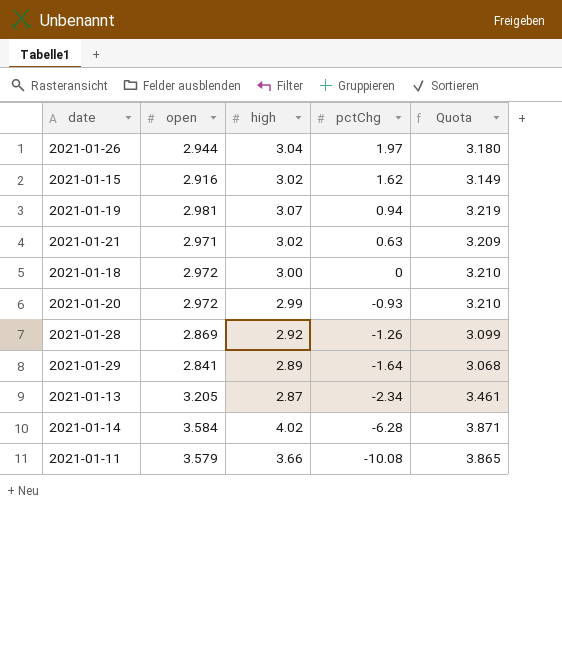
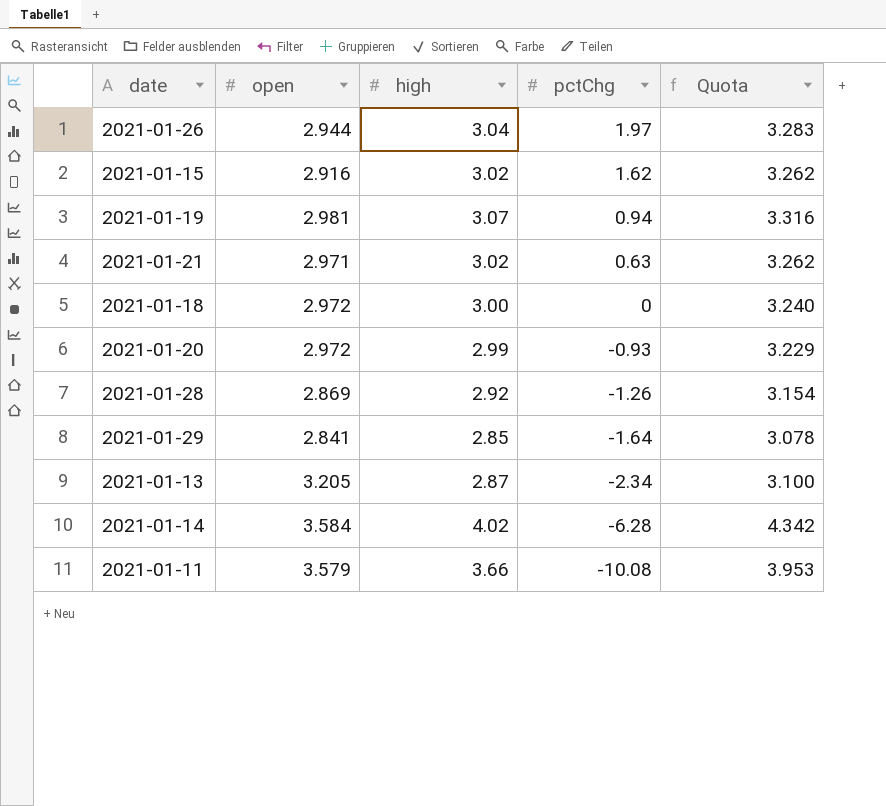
column Quota | formula: [open] * 1.08 -> [high] * 1.08
2021-01-29 | high: 2.89 -> 2.85

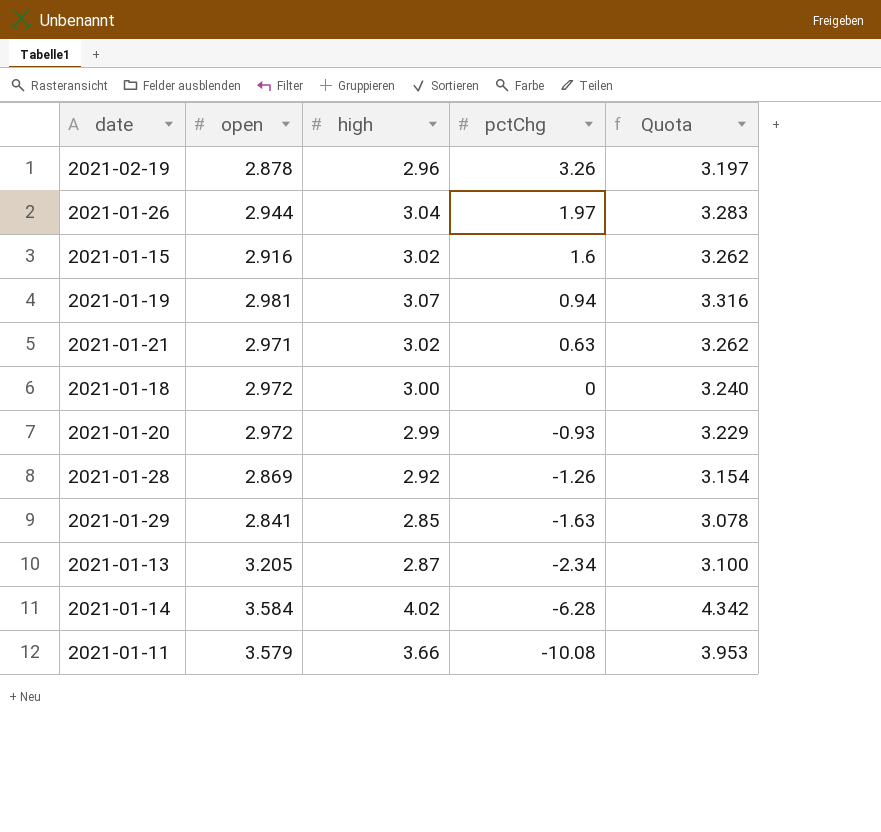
row 2021-02-19: none -> 2.878 | 2.96 | 3.26 | 3.197
2021-01-15 | pctChg: 1.62 -> 1.6
2021-01-29 | pctChg: -1.64 -> -1.63

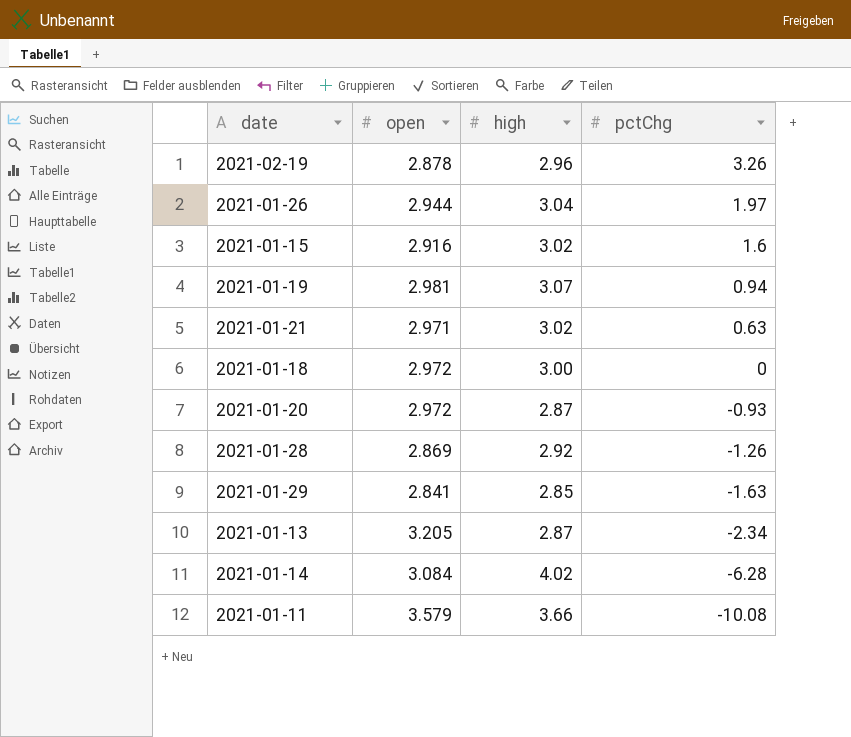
column Quota | formula: [high] * 1.08 -> none
2021-01-20 | high: 2.99 -> 2.87
2021-01-14 | open: 3.584 -> 3.084

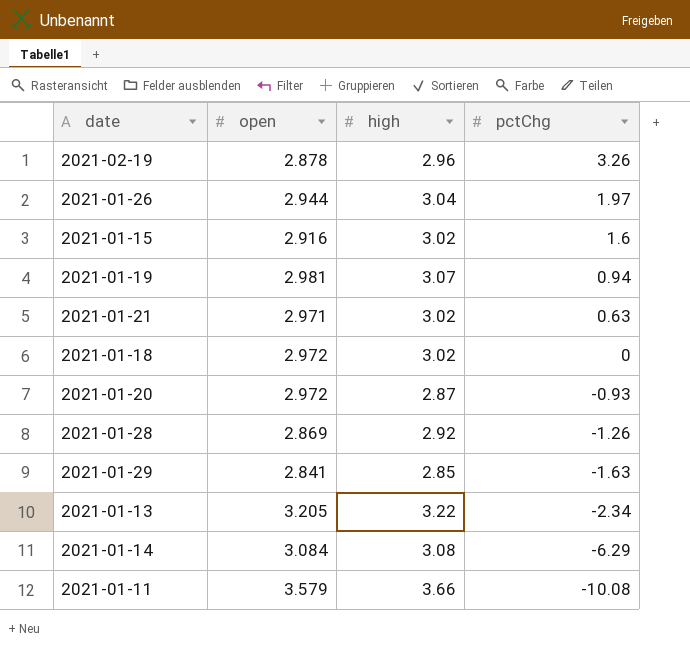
2021-01-18 | high: 3.00 -> 3.02
2021-01-13 | high: 2.87 -> 3.22
2021-01-14 | high: 4.02 -> 3.08
2021-01-14 | pctChg: -6.28 -> -6.29

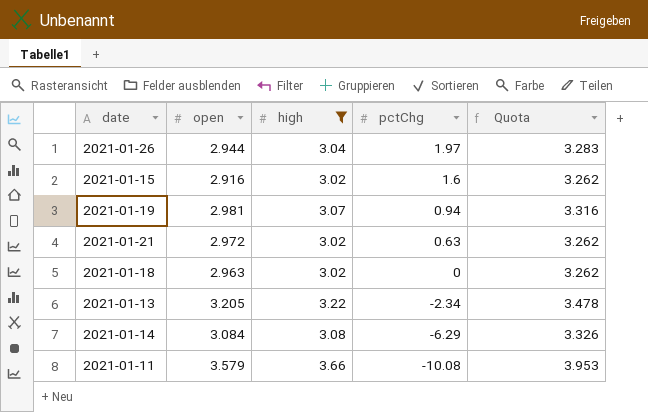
filter: none -> high >= 3.02
column Quota | formula: none -> [high] * 1.08
2021-01-21 | open: 2.971 -> 2.972
2021-01-18 | open: 2.972 -> 2.963

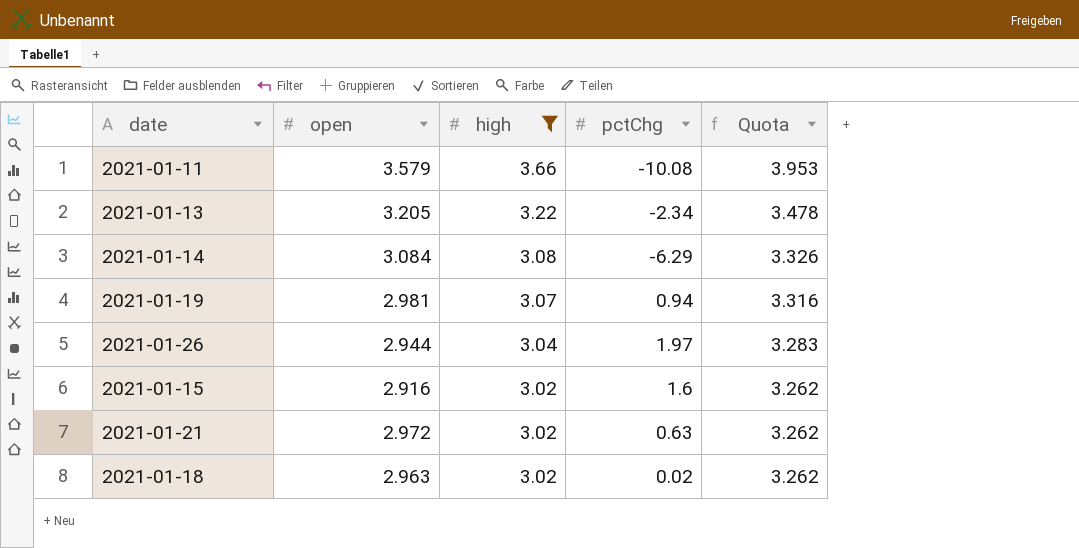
row order: pctChg descending -> high descending
2021-01-18 | pctChg: 0 -> 0.02

